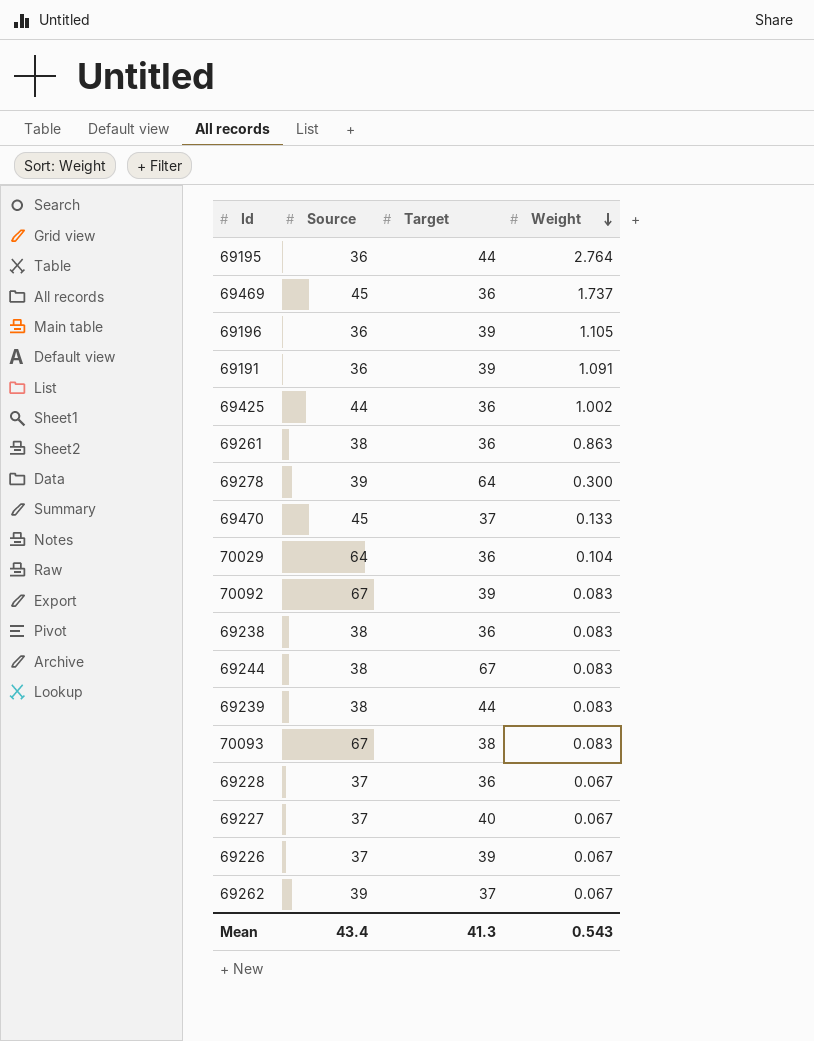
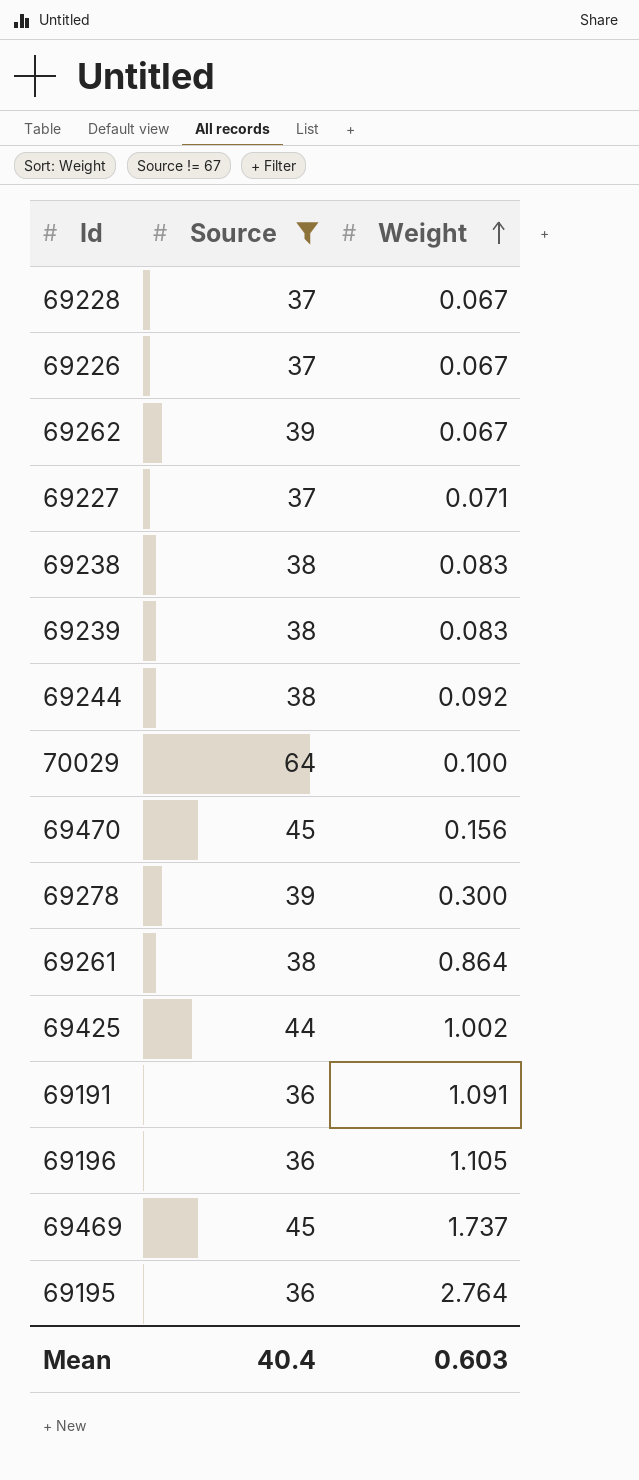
filter: none -> Source != 67
row order: Weight descending -> Weight ascending
column Target | position: 3 -> none
69227 | Weight: 0.067 -> 0.071
69244 | Weight: 0.083 -> 0.092
70029 | Weight: 0.104 -> 0.100
69470 | Weight: 0.133 -> 0.156
69261 | Weight: 0.863 -> 0.864
Mean | Source: 43.4 -> 40.4
Mean | Weight: 0.543 -> 0.603

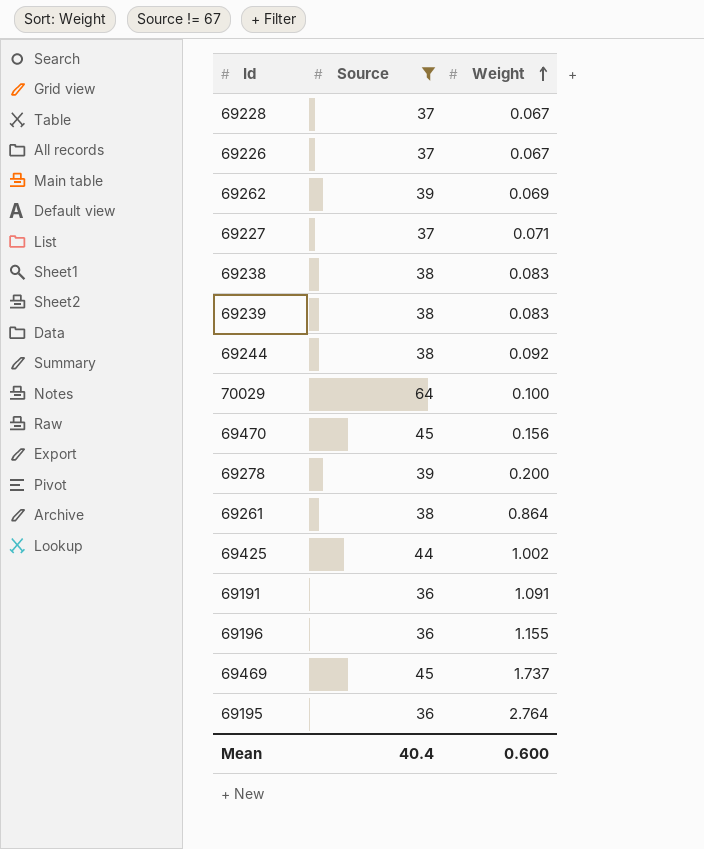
69262 | Weight: 0.067 -> 0.069
69278 | Weight: 0.300 -> 0.200
69196 | Weight: 1.105 -> 1.155
Mean | Weight: 0.603 -> 0.600

